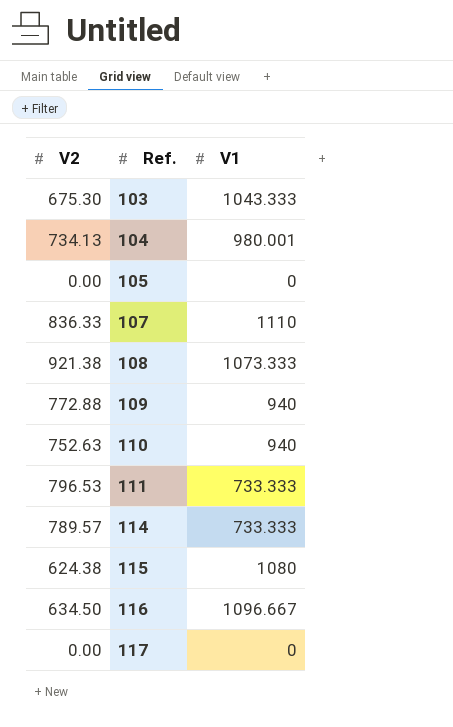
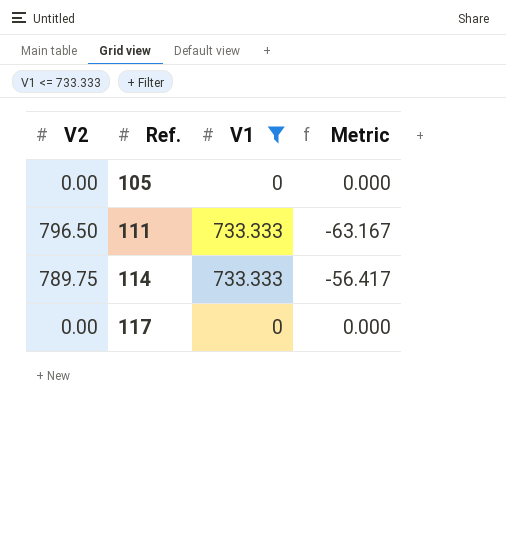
filter: none -> V1 <= 733.333
column Metric | formula: none -> [V1] - [V2]
111 | V2: 796.53 -> 796.50
114 | V2: 789.57 -> 789.75

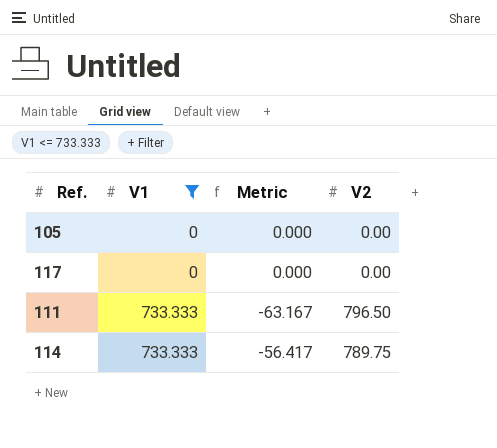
row order: Ref. ascending -> V1 ascending
column V2 | position: 1 -> 4

